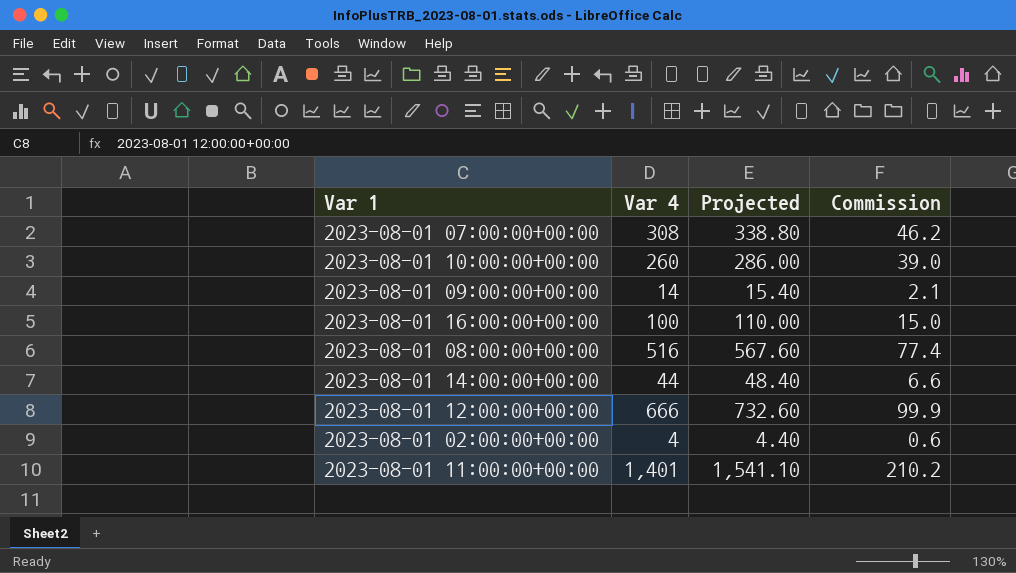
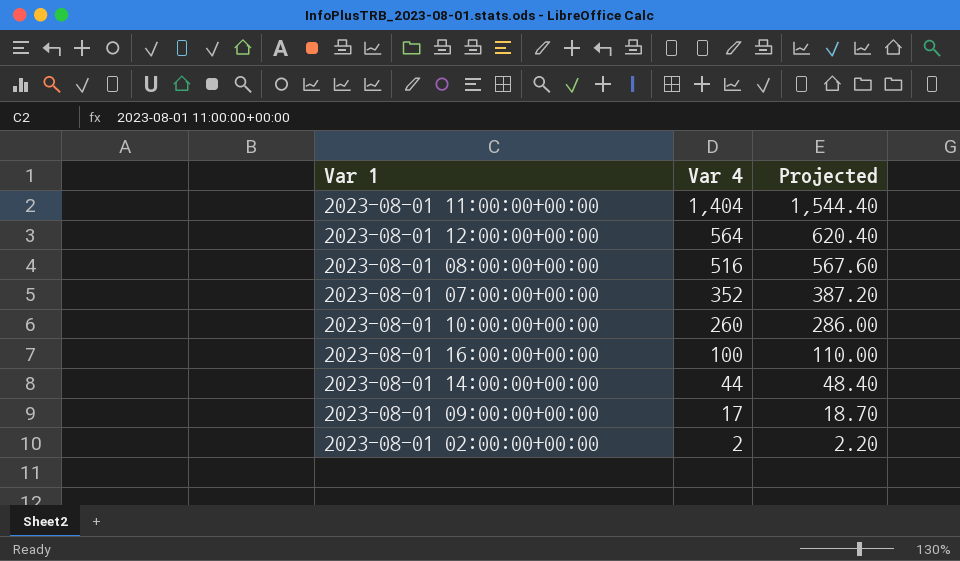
row order: none -> Var 4 descending
column Commission | formula: [Var 4] * 0.15 -> none
2023-08-01 11:00:00+00:00 | Var 4: 1,401 -> 1,404
2023-08-01 11:00:00+00:00 | Projected: 1,541.10 -> 1,544.40
2023-08-01 12:00:00+00:00 | Var 4: 666 -> 564
2023-08-01 12:00:00+00:00 | Projected: 732.60 -> 620.40
2023-08-01 07:00:00+00:00 | Var 4: 308 -> 352
2023-08-01 07:00:00+00:00 | Projected: 338.80 -> 387.20
2023-08-01 09:00:00+00:00 | Var 4: 14 -> 17
2023-08-01 09:00:00+00:00 | Projected: 15.40 -> 18.70
2023-08-01 02:00:00+00:00 | Var 4: 4 -> 2
2023-08-01 02:00:00+00:00 | Projected: 4.40 -> 2.20

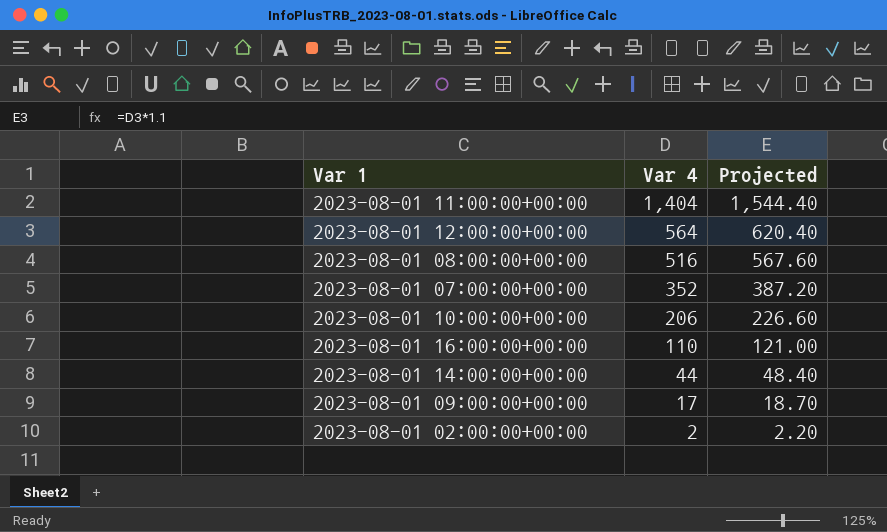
2023-08-01 10:00:00+00:00 | Var 4: 260 -> 206
2023-08-01 10:00:00+00:00 | Projected: 286.00 -> 226.60
2023-08-01 16:00:00+00:00 | Var 4: 100 -> 110
2023-08-01 16:00:00+00:00 | Projected: 110.00 -> 121.00

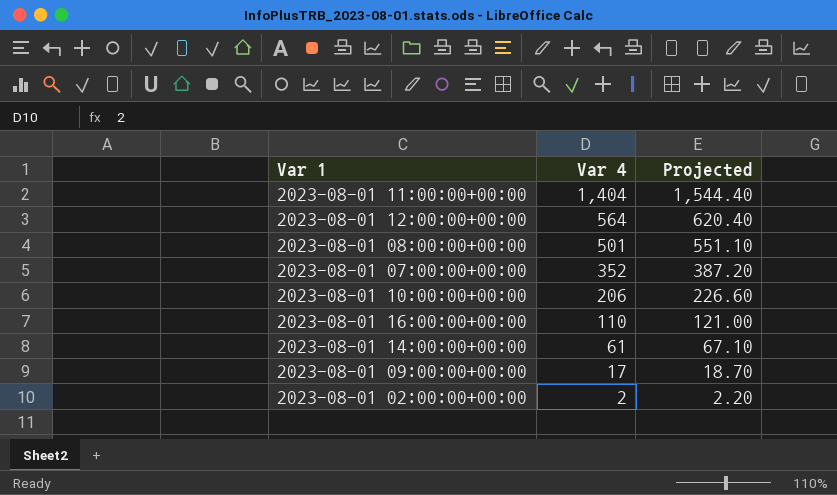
2023-08-01 08:00:00+00:00 | Var 4: 516 -> 501
2023-08-01 08:00:00+00:00 | Projected: 567.60 -> 551.10
2023-08-01 14:00:00+00:00 | Var 4: 44 -> 61
2023-08-01 14:00:00+00:00 | Projected: 48.40 -> 67.10

